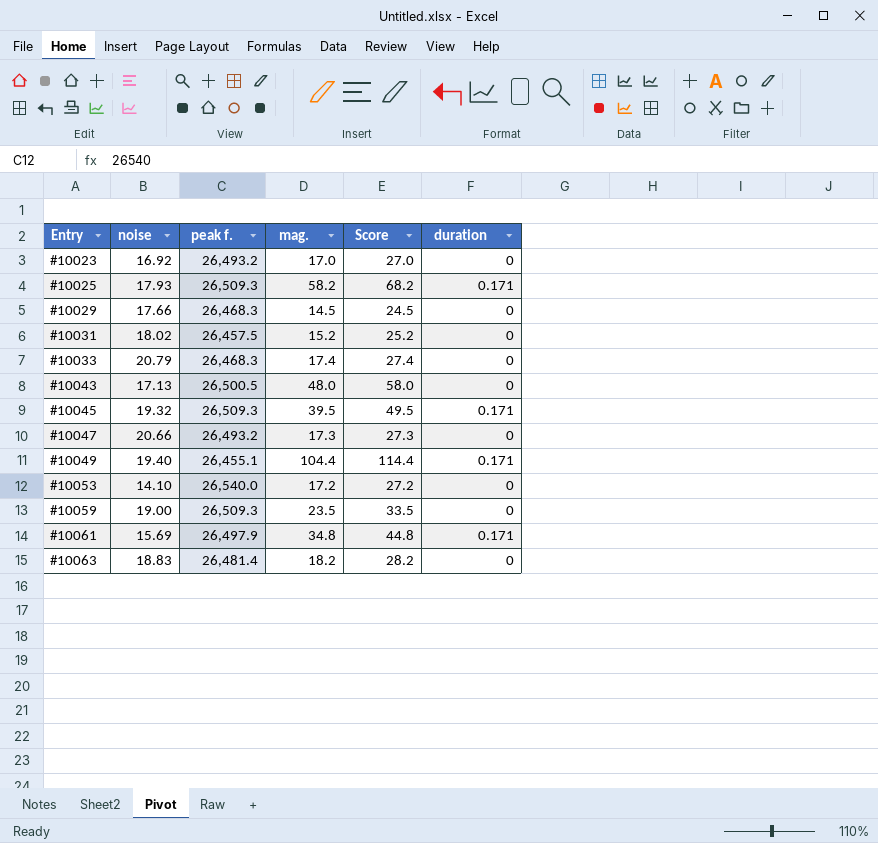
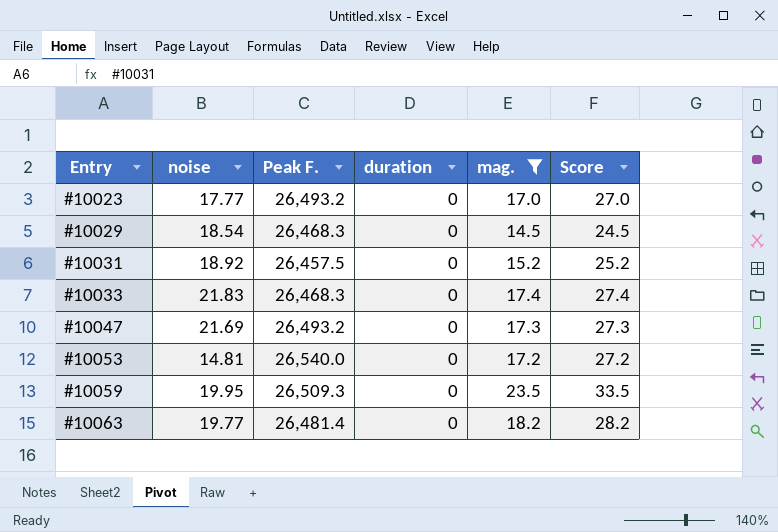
filter: none -> mag. <= 23.5
column name: peak f. -> Peak F.
column duration | position: 6 -> 4
#10023 | noise: 16.92 -> 17.77
#10029 | noise: 17.66 -> 18.54
#10031 | noise: 18.02 -> 18.92
#10033 | noise: 20.79 -> 21.83
#10047 | noise: 20.66 -> 21.69
#10053 | noise: 14.10 -> 14.81
#10059 | noise: 19.00 -> 19.95
#10063 | noise: 18.83 -> 19.77

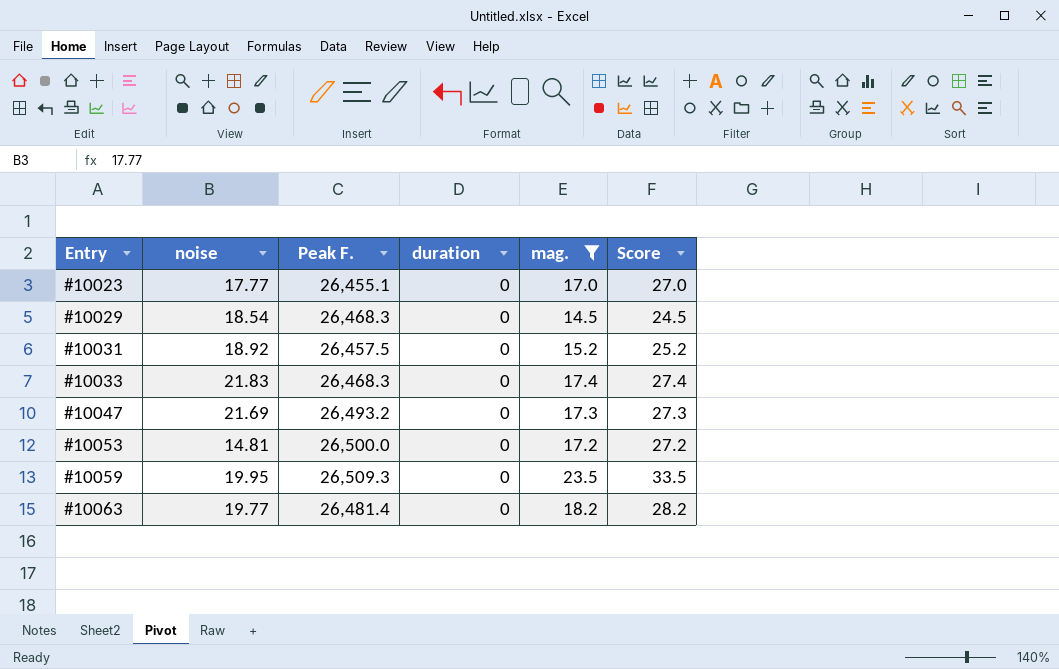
#10023 | Peak F.: 26,493.2 -> 26,455.1
#10053 | Peak F.: 26,540.0 -> 26,500.0

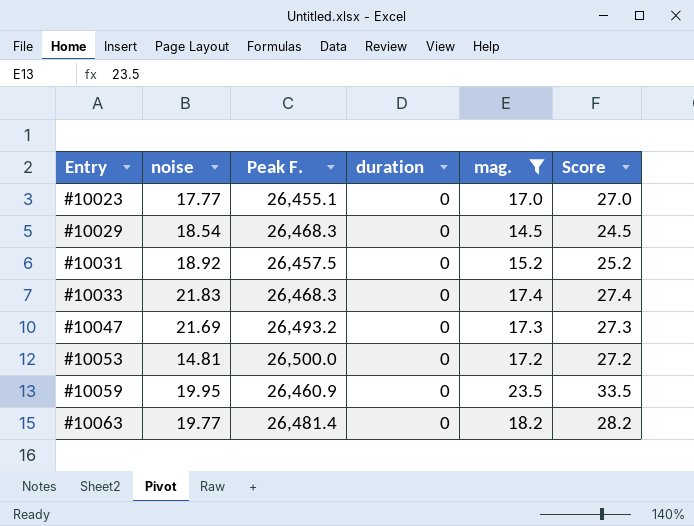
#10059 | Peak F.: 26,509.3 -> 26,460.9

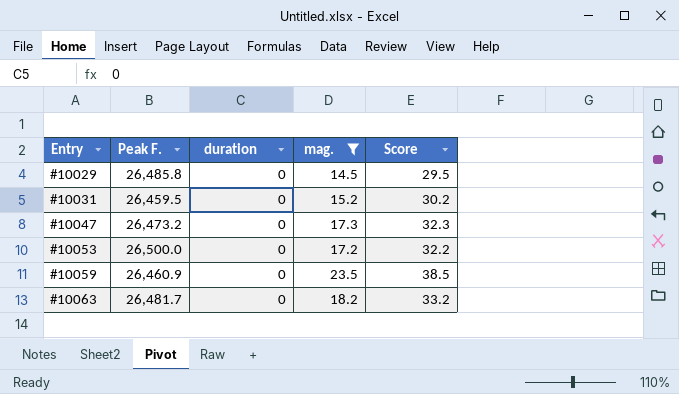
column noise | position: 2 -> none
column Score | formula: [mag.] + 10 -> [mag.] + 15
row #10023: 17.77 | 26,455.1 | 0 | 17.0 | 27.0 -> none
row #10033: 21.83 | 26,468.3 | 0 | 17.4 | 27.4 -> none
#10029 | Peak F.: 26,468.3 -> 26,485.8
#10031 | Peak F.: 26,457.5 -> 26,459.5
#10047 | Peak F.: 26,493.2 -> 26,473.2
#10063 | Peak F.: 26,481.4 -> 26,481.7

